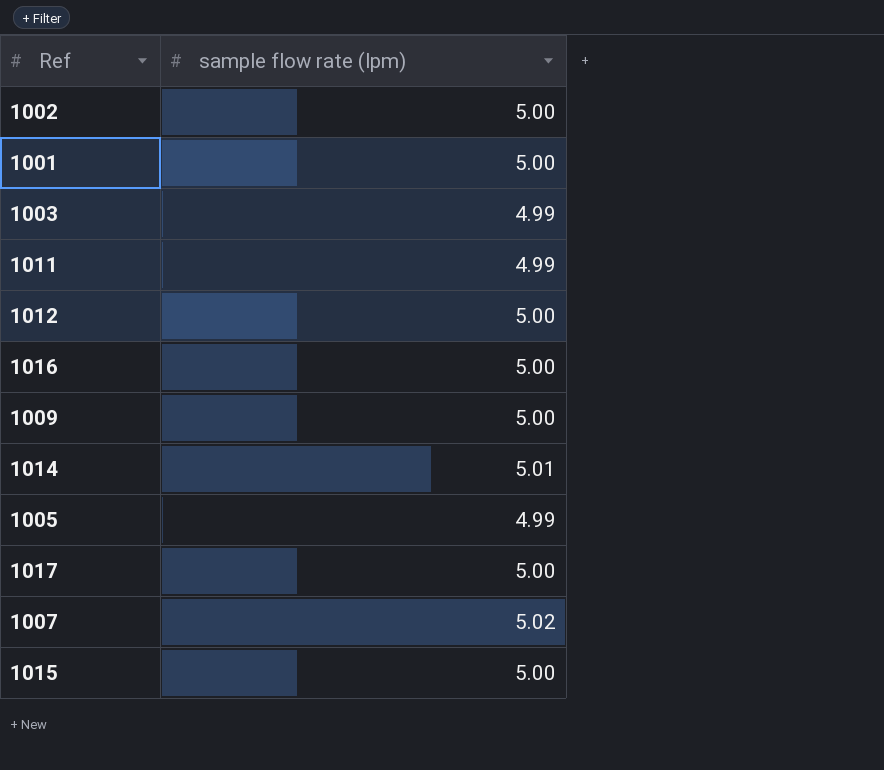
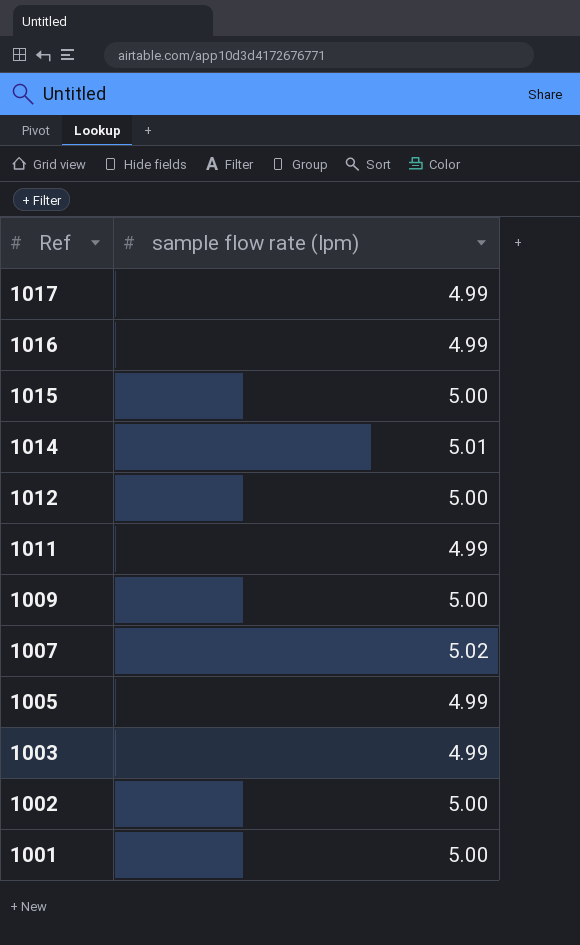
row order: none -> Ref descending
1017 | sample flow rate (lpm): 5.00 -> 4.99
1016 | sample flow rate (lpm): 5.00 -> 4.99

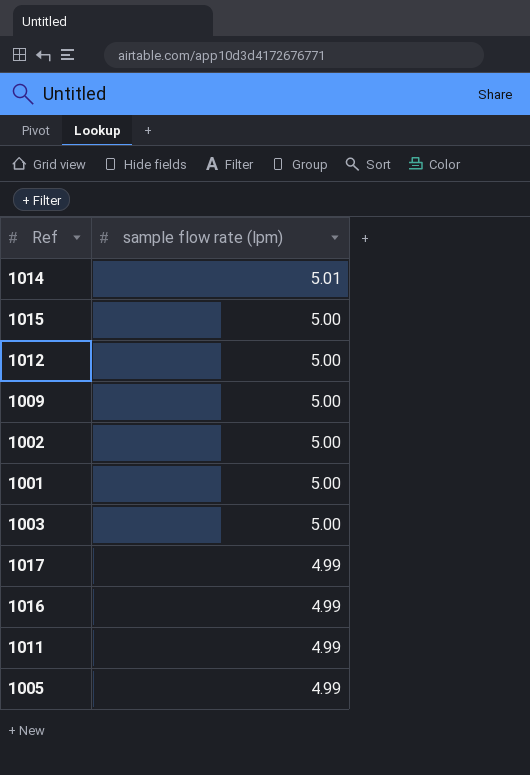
row order: Ref descending -> sample flow rate (lpm) descending
row 1007: 5.02 -> none
1003 | sample flow rate (lpm): 4.99 -> 5.00

